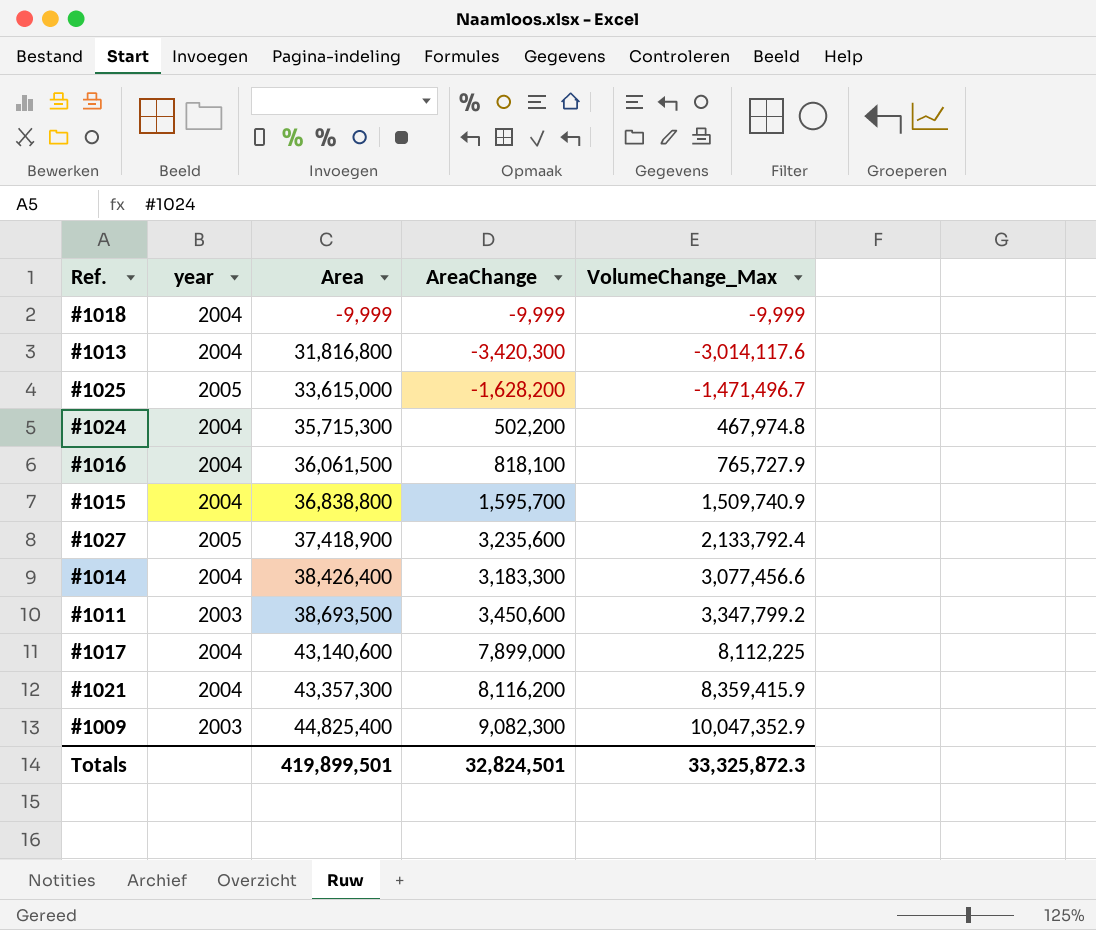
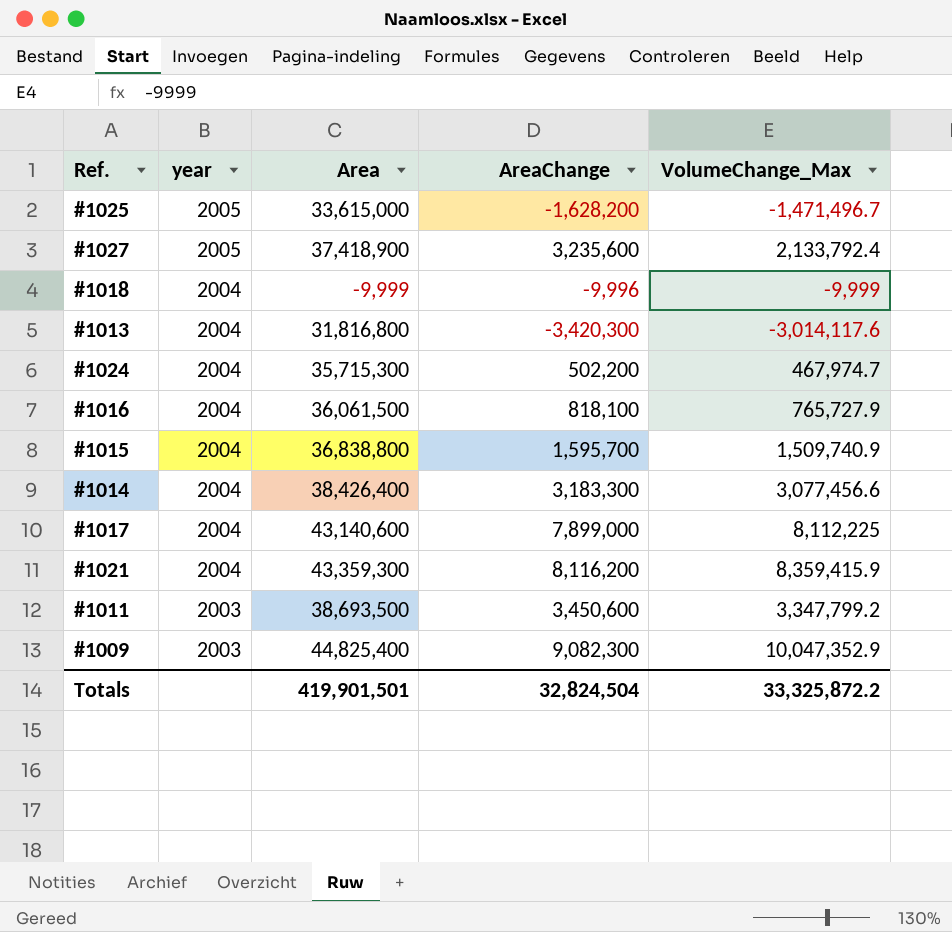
row order: Area ascending -> year descending
#1018 | AreaChange: -9,999 -> -9,996
#1024 | VolumeChange_Max: 467,974.8 -> 467,974.7
#1021 | Area: 43,357,300 -> 43,359,300
Totals | Area: 419,899,501 -> 419,901,501
Totals | AreaChange: 32,824,501 -> 32,824,504
Totals | VolumeChange_Max: 33,325,872.3 -> 33,325,872.2

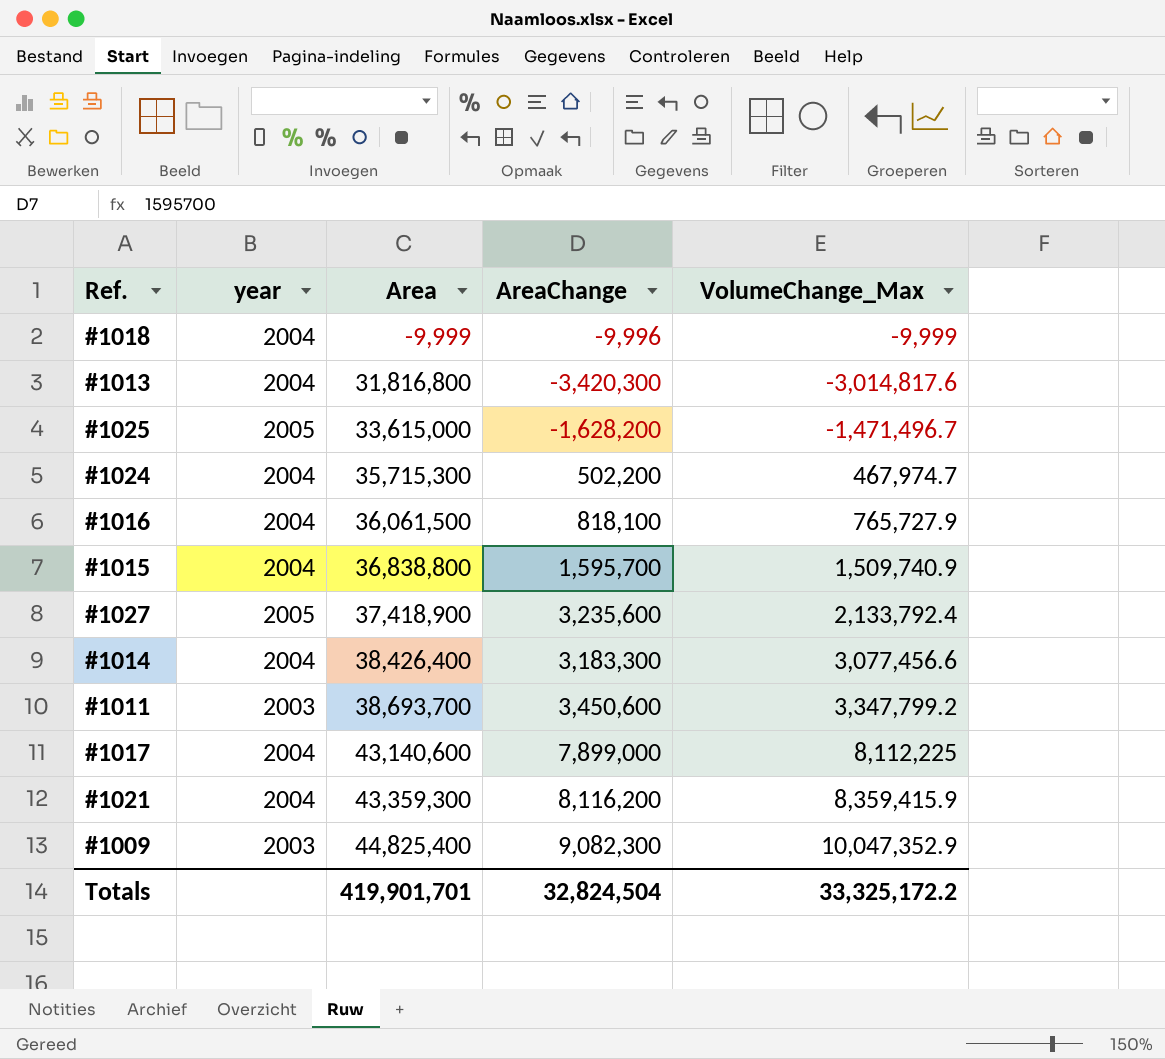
row order: year descending -> Area ascending
#1013 | VolumeChange_Max: -3,014,117.6 -> -3,014,817.6
#1011 | Area: 38,693,500 -> 38,693,700
Totals | Area: 419,901,501 -> 419,901,701
Totals | VolumeChange_Max: 33,325,872.2 -> 33,325,172.2

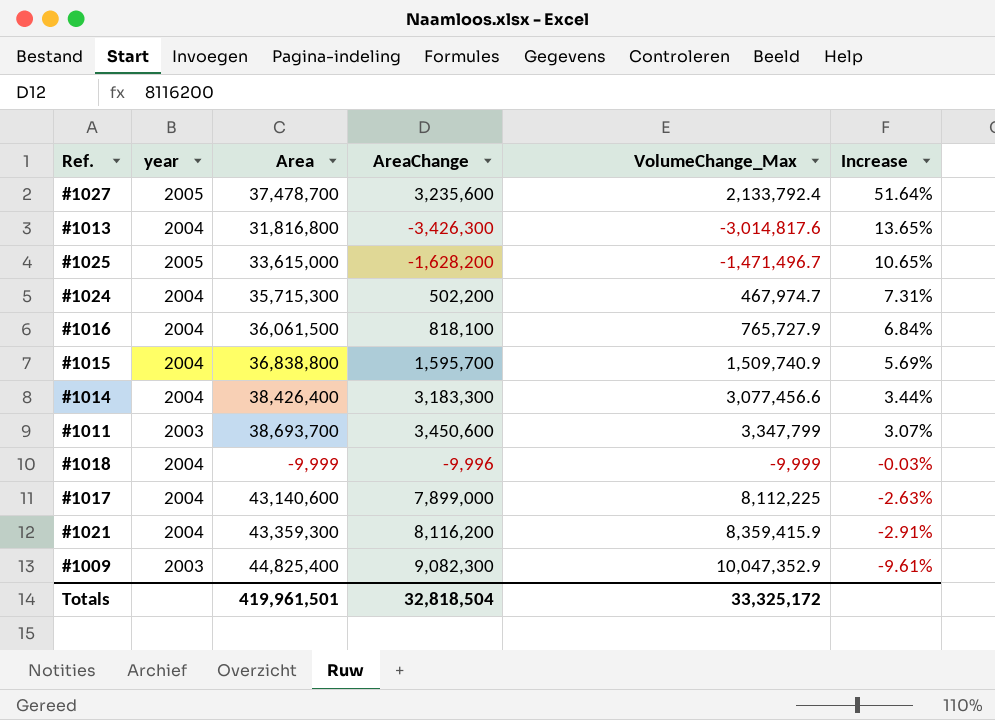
row order: Area ascending -> Increase descending
column Increase | formula: none -> ([AreaChange] - [VolumeChange_Max]) / [VolumeChange_Max]
#1027 | Area: 37,418,900 -> 37,478,700
#1013 | AreaChange: -3,420,300 -> -3,426,300
#1011 | VolumeChange_Max: 3,347,799.2 -> 3,347,799
Totals | Area: 419,901,701 -> 419,961,501
Totals | AreaChange: 32,824,504 -> 32,818,504
Totals | VolumeChange_Max: 33,325,172.2 -> 33,325,172

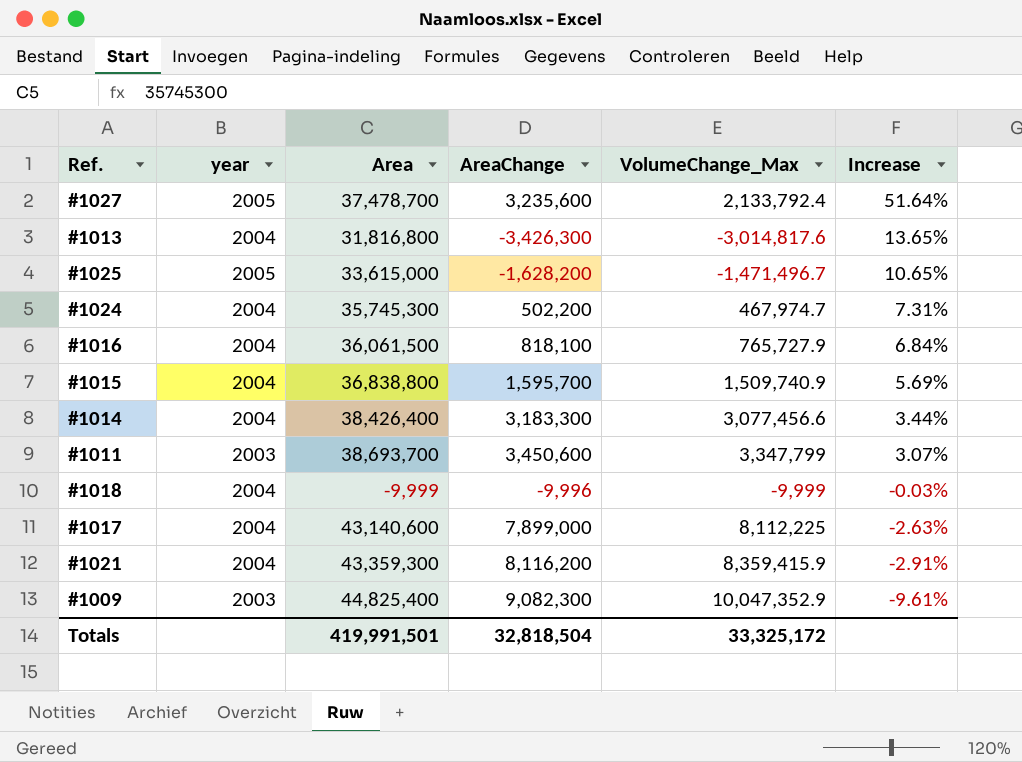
#1024 | Area: 35,715,300 -> 35,745,300
Totals | Area: 419,961,501 -> 419,991,501

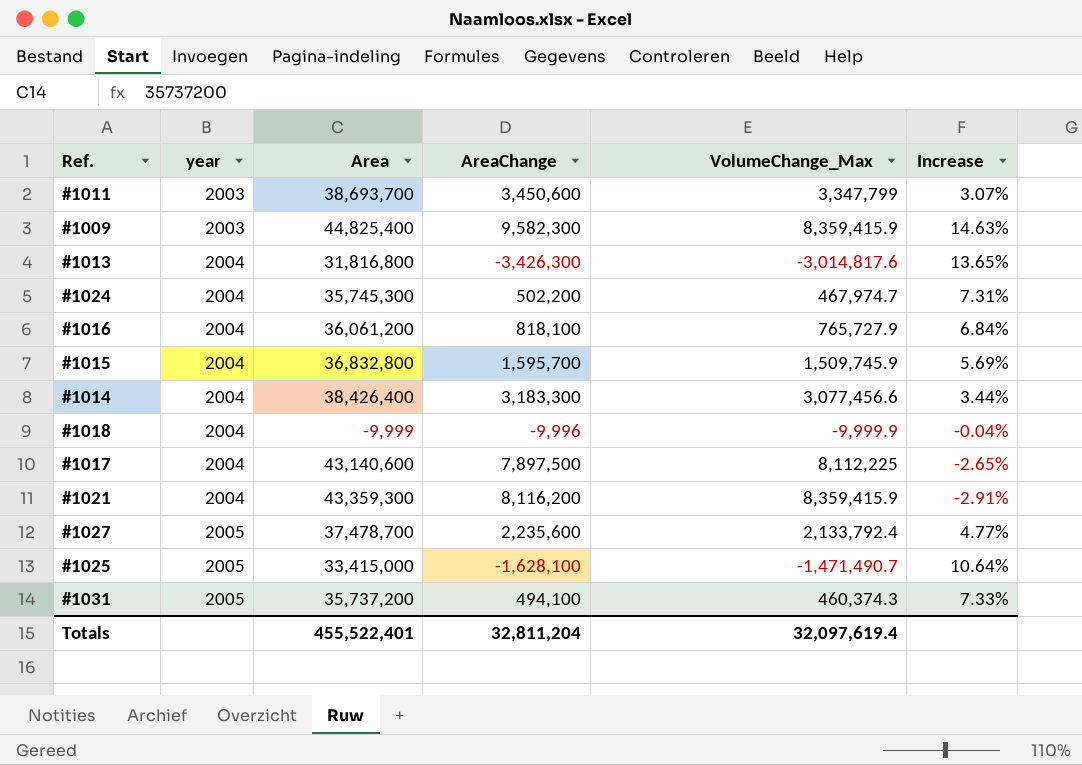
row order: Increase descending -> year ascending
#1009 | AreaChange: 9,082,300 -> 9,582,300
#1009 | VolumeChange_Max: 10,047,352.9 -> 8,359,415.9
#1009 | Increase: -9.61% -> 14.63%
#1016 | Area: 36,061,500 -> 36,061,200
#1015 | Area: 36,838,800 -> 36,832,800
#1015 | VolumeChange_Max: 1,509,740.9 -> 1,509,745.9
#1018 | VolumeChange_Max: -9,999 -> -9,999.9
#1018 | Increase: -0.03% -> -0.04%
#1017 | AreaChange: 7,899,000 -> 7,897,500
#1017 | Increase: -2.63% -> -2.65%
#1027 | AreaChange: 3,235,600 -> 2,235,600
#1027 | Increase: 51.64% -> 4.77%
#1025 | Area: 33,615,000 -> 33,415,000
#1025 | AreaChange: -1,628,200 -> -1,628,100
#1025 | VolumeChange_Max: -1,471,496.7 -> -1,471,490.7
#1025 | Increase: 10.65% -> 10.64%
row #1031: none -> 2005 | 35,737,200 | 494,100 | 460,374.3 | 7.33%
Totals | Area: 419,991,501 -> 455,522,401
Totals | AreaChange: 32,818,504 -> 32,811,204
Totals | VolumeChange_Max: 33,325,172 -> 32,097,619.4

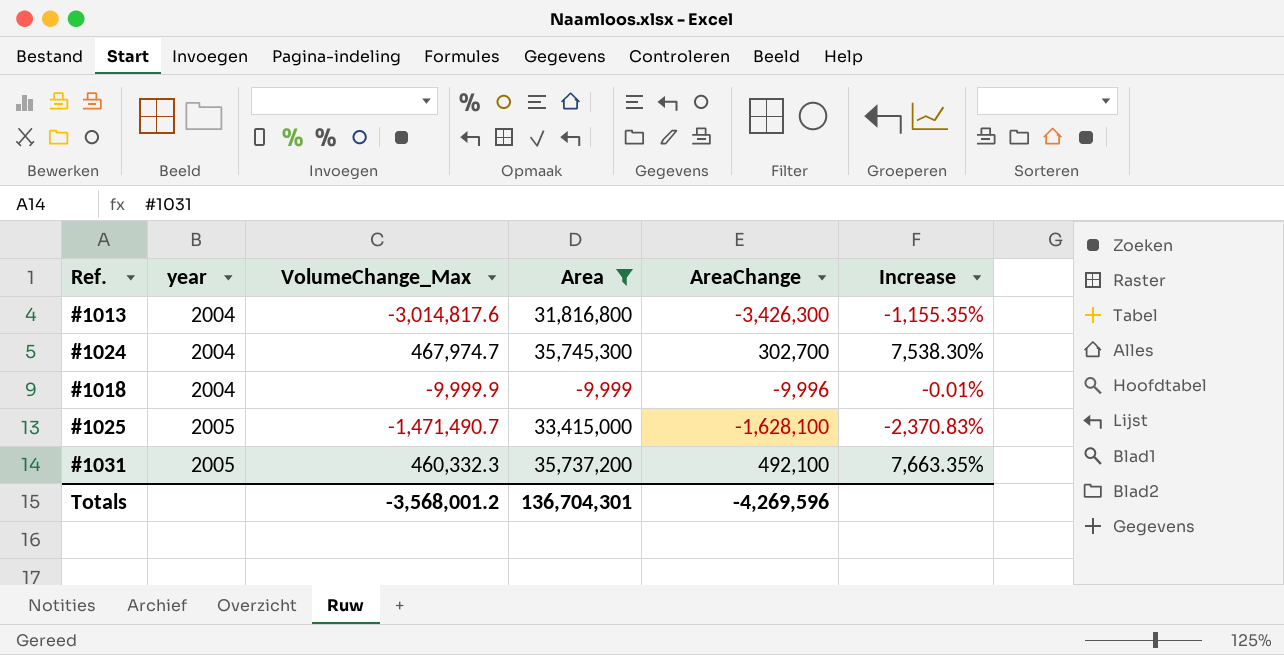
filter: none -> Area <= 35,745,300
column VolumeChange_Max | position: 5 -> 3
column Increase | formula: ([AreaChange] - [VolumeChange_Max]) / [VolumeChange_Max] -> ([Area] - [VolumeChange_Max]) / [VolumeChange_Max]
#1024 | AreaChange: 502,200 -> 302,700
#1031 | VolumeChange_Max: 460,374.3 -> 460,332.3
#1031 | AreaChange: 494,100 -> 492,100
Totals | VolumeChange_Max: 32,097,619.4 -> -3,568,001.2
Totals | Area: 455,522,401 -> 136,704,301
Totals | AreaChange: 32,811,204 -> -4,269,596

